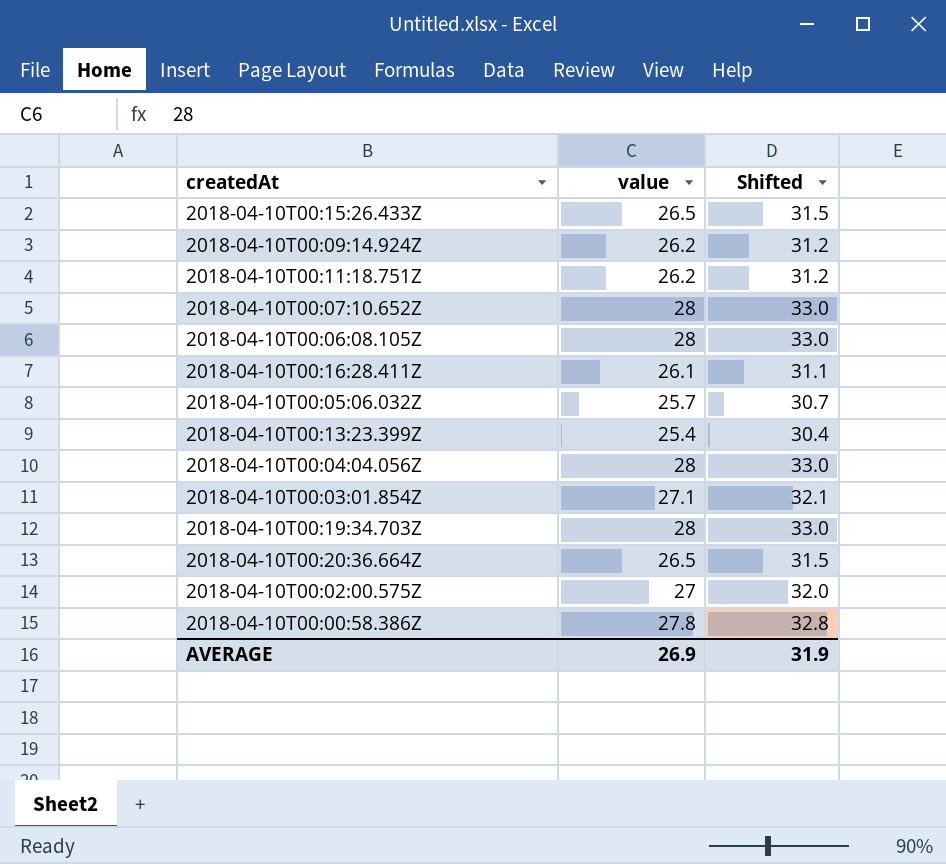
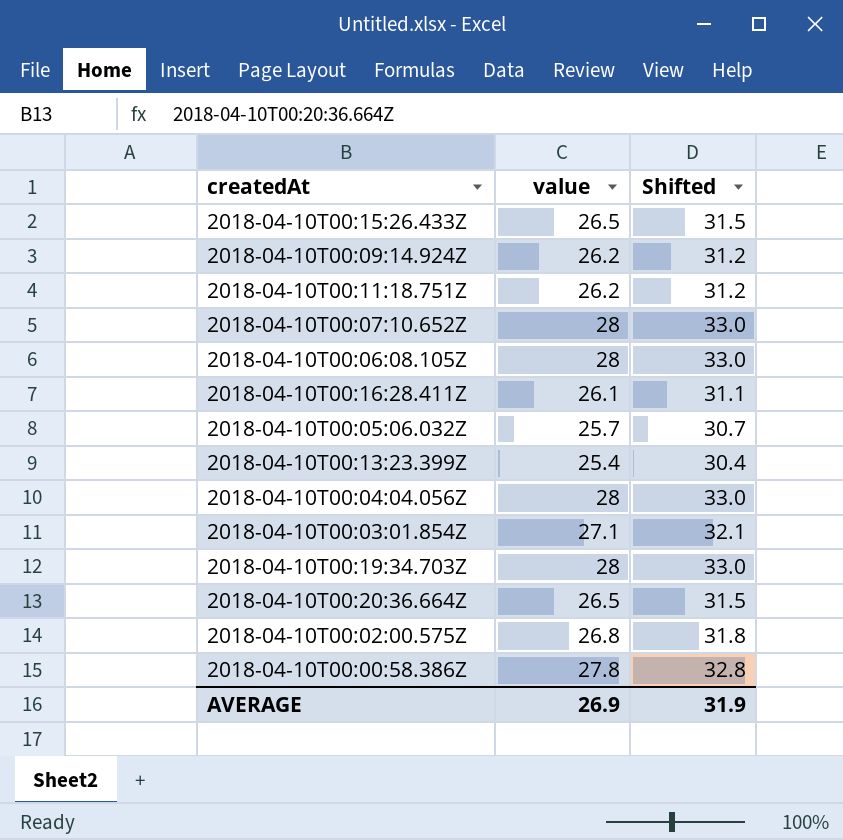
2018-04-10T00:02:00.575Z | value: 27 -> 26.8
2018-04-10T00:02:00.575Z | Shifted: 32.0 -> 31.8

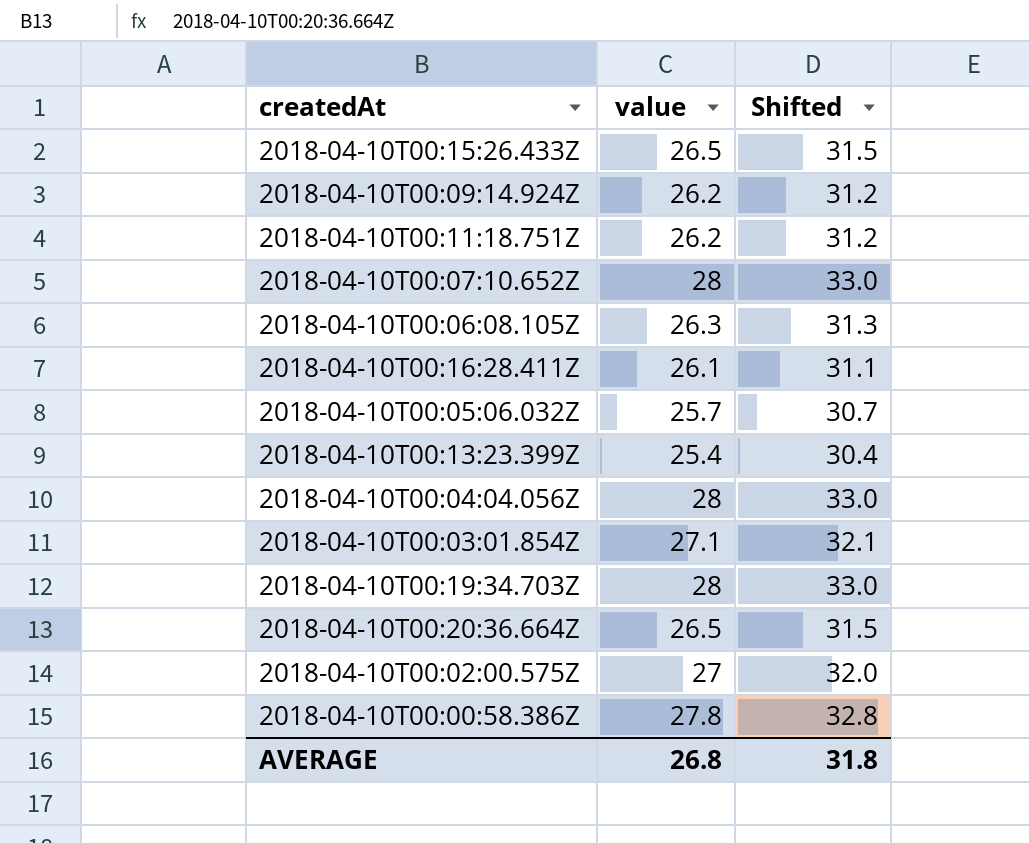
2018-04-10T00:06:08.105Z | value: 28 -> 26.3
2018-04-10T00:06:08.105Z | Shifted: 33.0 -> 31.3
2018-04-10T00:02:00.575Z | value: 26.8 -> 27
2018-04-10T00:02:00.575Z | Shifted: 31.8 -> 32.0
AVERAGE | value: 26.9 -> 26.8
AVERAGE | Shifted: 31.9 -> 31.8

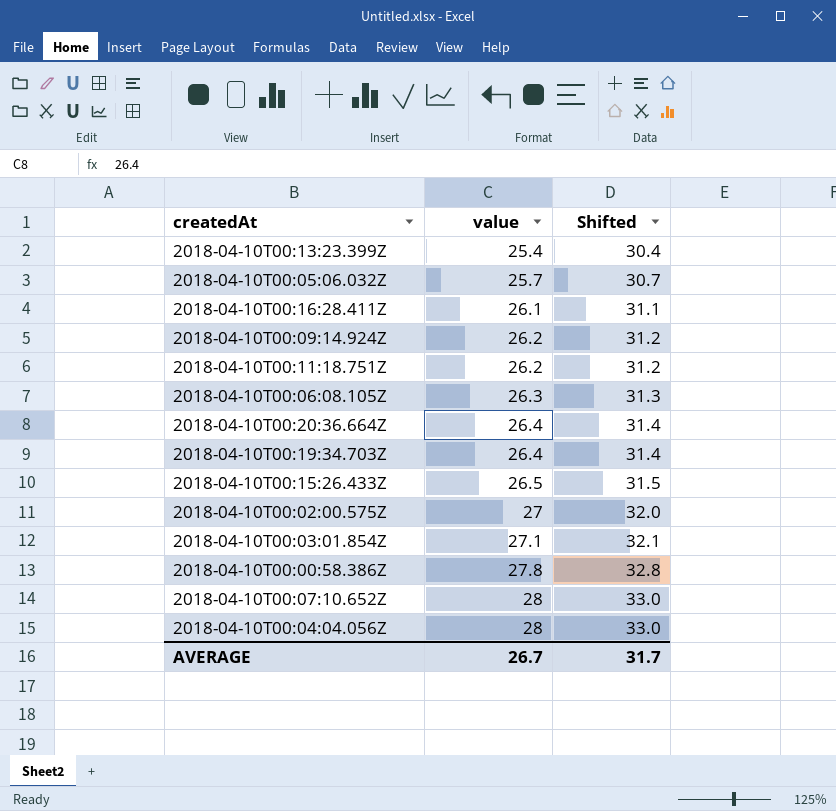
row order: none -> value ascending
2018-04-10T00:20:36.664Z | value: 26.5 -> 26.4
2018-04-10T00:20:36.664Z | Shifted: 31.5 -> 31.4
2018-04-10T00:19:34.703Z | value: 28 -> 26.4
2018-04-10T00:19:34.703Z | Shifted: 33.0 -> 31.4
AVERAGE | value: 26.8 -> 26.7
AVERAGE | Shifted: 31.8 -> 31.7

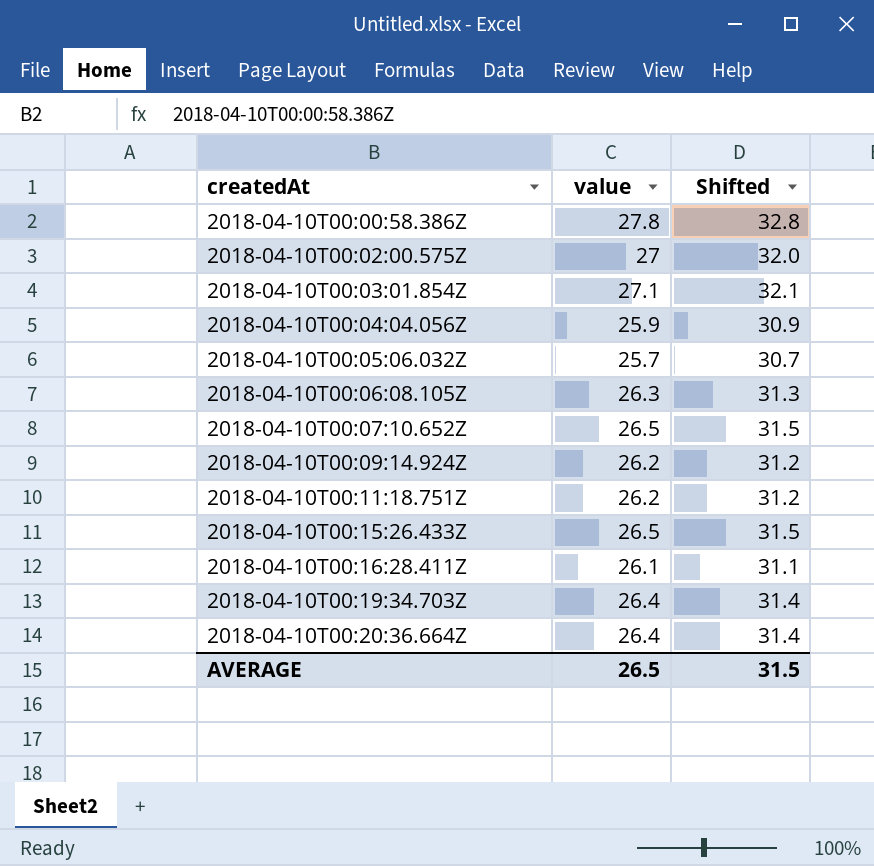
row order: value ascending -> createdAt ascending
row 2018-04-10T00:13:23.399Z: 25.4 | 30.4 -> none
2018-04-10T00:04:04.056Z | value: 28 -> 25.9
2018-04-10T00:04:04.056Z | Shifted: 33.0 -> 30.9
2018-04-10T00:07:10.652Z | value: 28 -> 26.5
2018-04-10T00:07:10.652Z | Shifted: 33.0 -> 31.5
AVERAGE | value: 26.7 -> 26.5
AVERAGE | Shifted: 31.7 -> 31.5

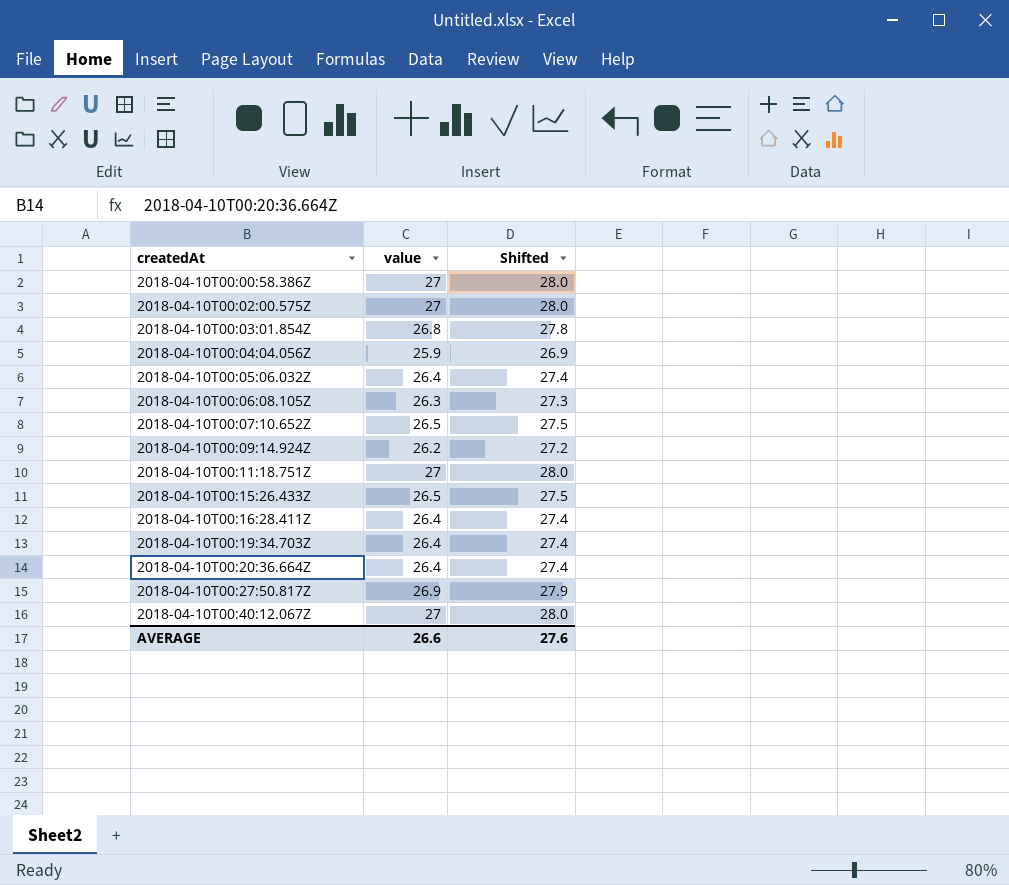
column Shifted | formula: [value] + 5 -> [value] + 1
2018-04-10T00:00:58.386Z | value: 27.8 -> 27
2018-04-10T00:03:01.854Z | value: 27.1 -> 26.8
2018-04-10T00:05:06.032Z | value: 25.7 -> 26.4
2018-04-10T00:11:18.751Z | value: 26.2 -> 27
2018-04-10T00:16:28.411Z | value: 26.1 -> 26.4
row 2018-04-10T00:27:50.817Z: none -> 26.9 | 27.9
row 2018-04-10T00:40:12.067Z: none -> 27 | 28.0
AVERAGE | value: 26.5 -> 26.6
AVERAGE | Shifted: 31.5 -> 27.6

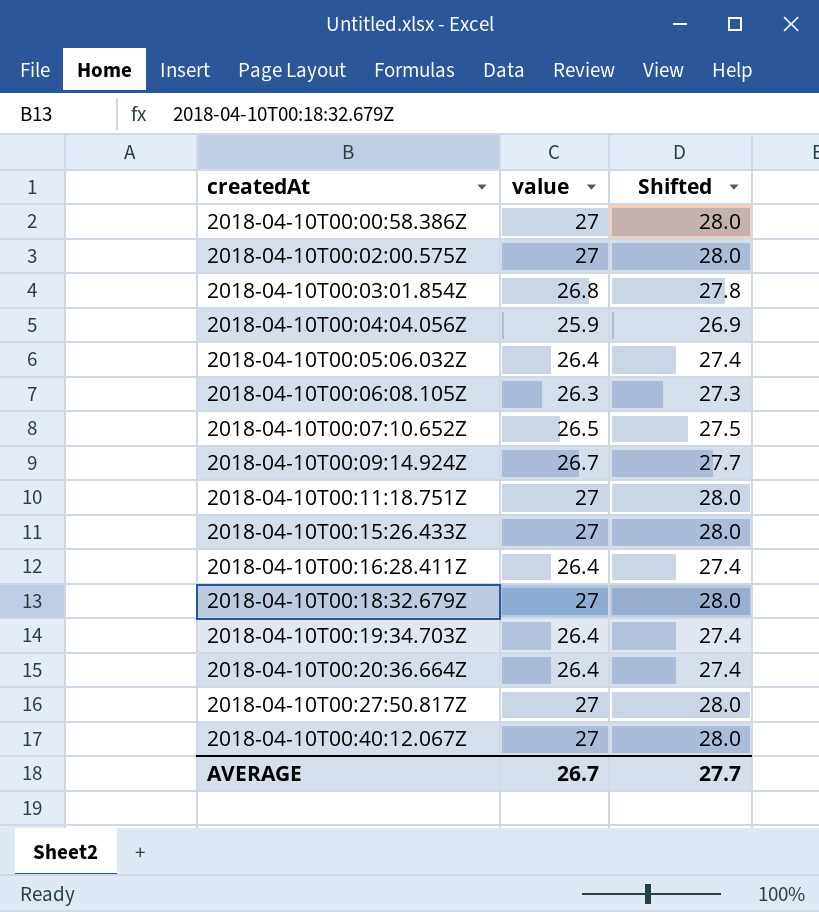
2018-04-10T00:09:14.924Z | value: 26.2 -> 26.7
2018-04-10T00:09:14.924Z | Shifted: 27.2 -> 27.7
2018-04-10T00:15:26.433Z | value: 26.5 -> 27
2018-04-10T00:15:26.433Z | Shifted: 27.5 -> 28.0
row 2018-04-10T00:18:32.679Z: none -> 27 | 28.0
2018-04-10T00:27:50.817Z | value: 26.9 -> 27
2018-04-10T00:27:50.817Z | Shifted: 27.9 -> 28.0
AVERAGE | value: 26.6 -> 26.7
AVERAGE | Shifted: 27.6 -> 27.7

